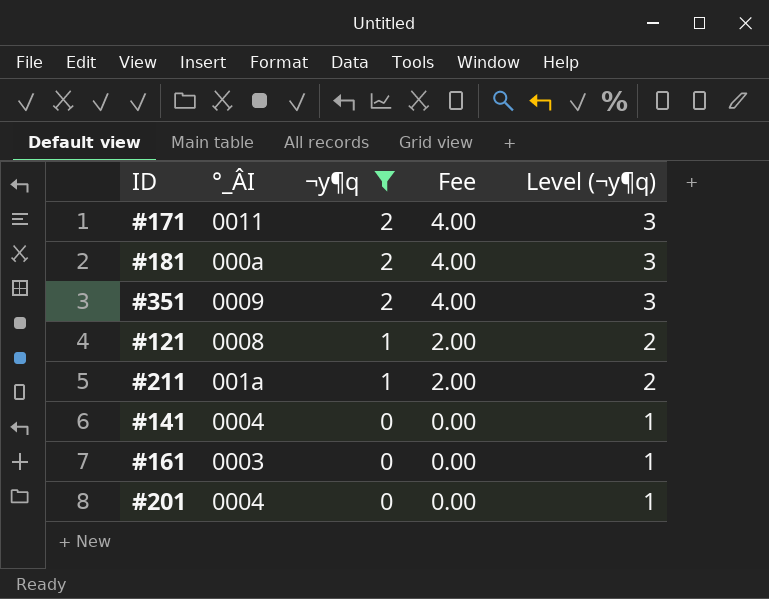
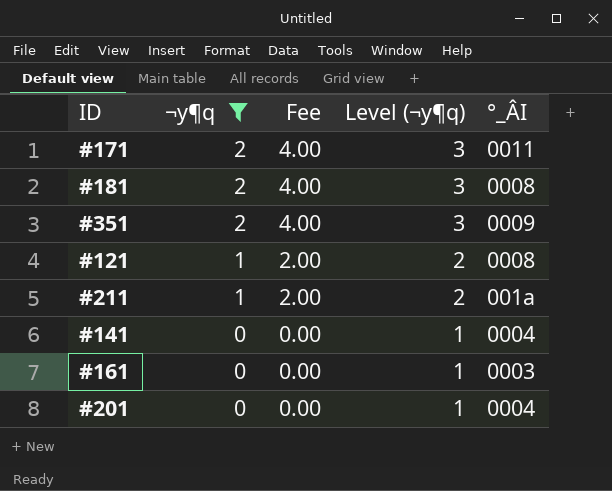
column °_ÂI | position: 2 -> 5
#181 | °_ÂI: 000a -> 0008

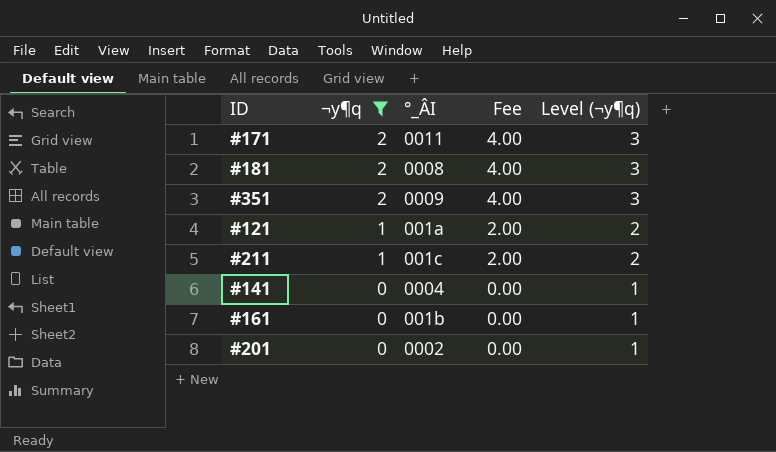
column °_ÂI | position: 5 -> 3
#121 | °_ÂI: 0008 -> 001a
#211 | °_ÂI: 001a -> 001c
#161 | °_ÂI: 0003 -> 001b
#201 | °_ÂI: 0004 -> 0002

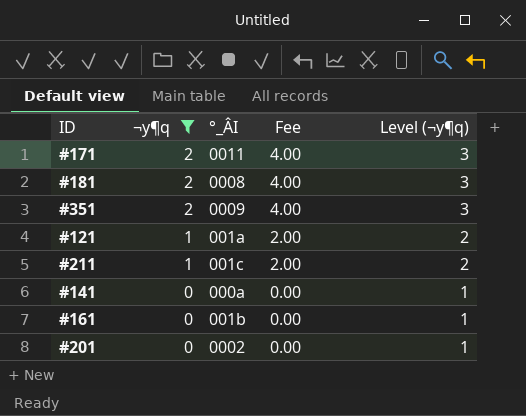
#141 | °_ÂI: 0004 -> 000a

